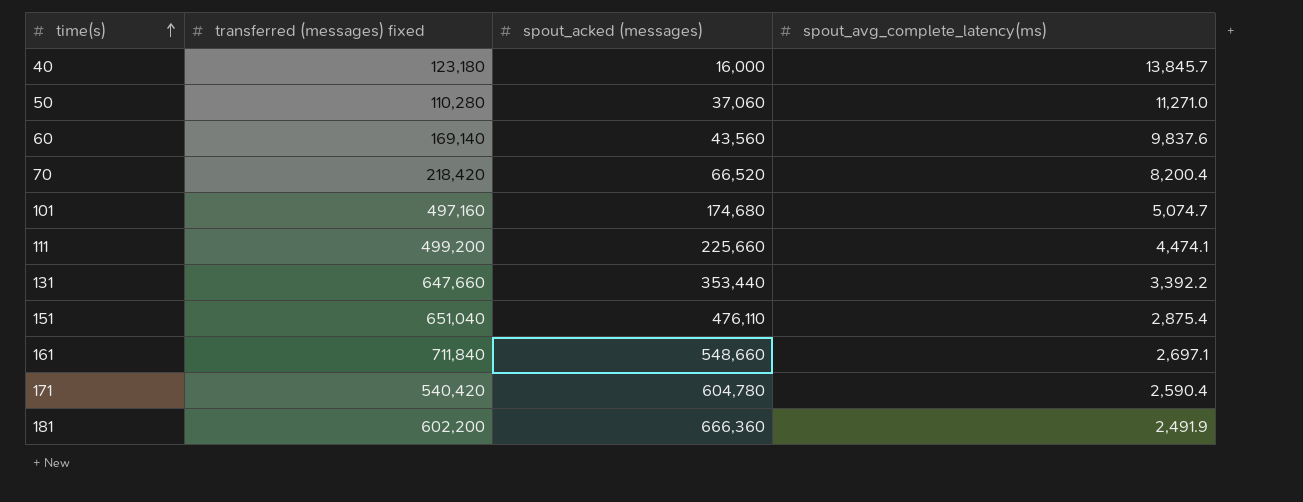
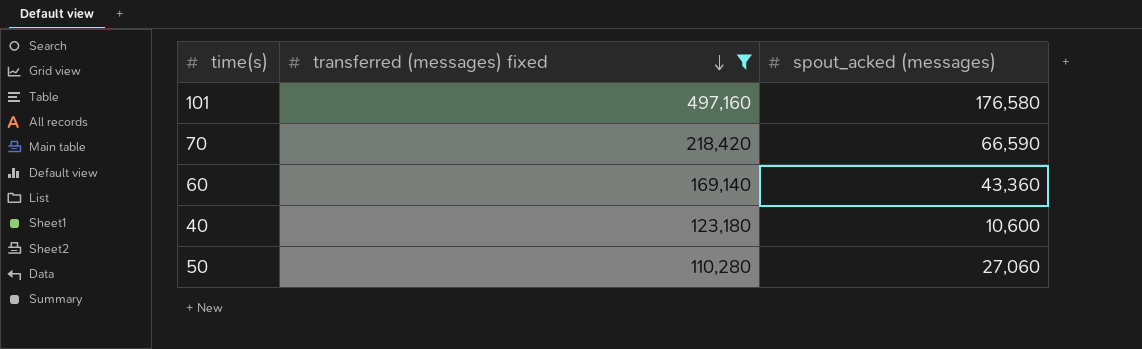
filter: none -> transferred (messages) fixed <= 497,160
row order: time(s) ascending -> transferred (messages) fixed descending
column spout_avg_complete_latency(ms) | position: 4 -> none
101 | spout_acked (messages): 174,680 -> 176,580
70 | spout_acked (messages): 66,520 -> 66,590
60 | spout_acked (messages): 43,560 -> 43,360
40 | spout_acked (messages): 16,000 -> 10,600
50 | spout_acked (messages): 37,060 -> 27,060

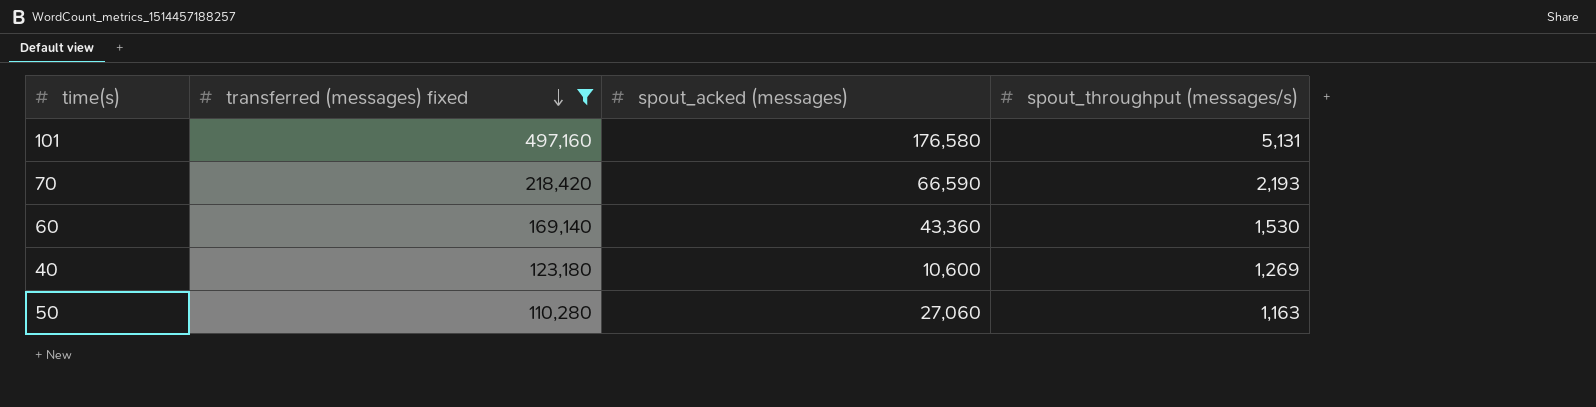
column spout_throughput (messages/s) | position: none -> 4

